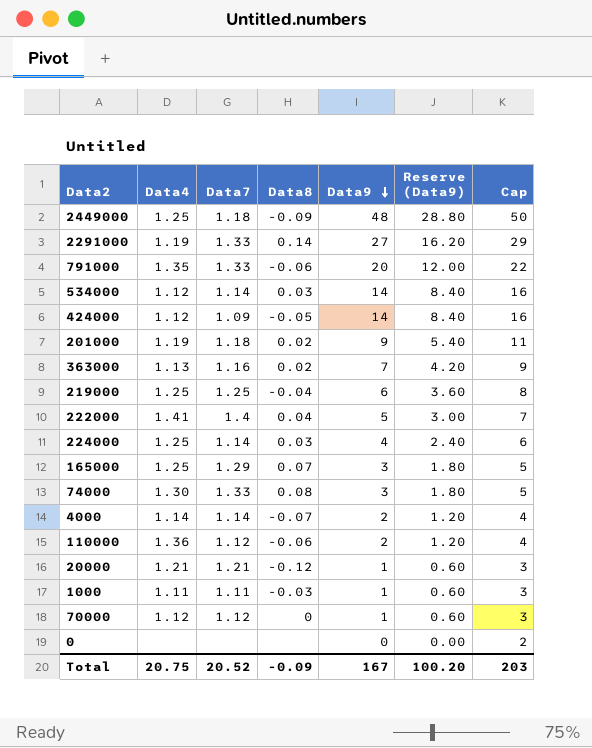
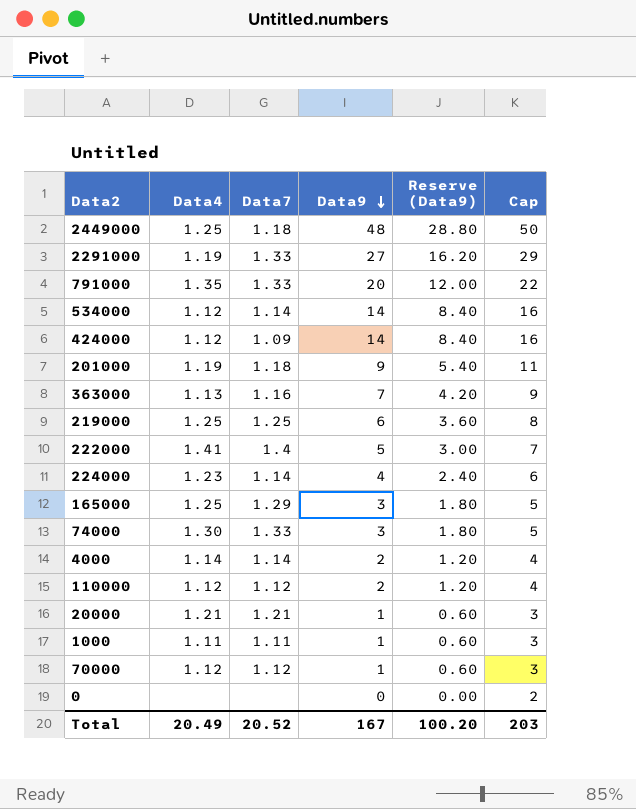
column Data8 | position: 4 -> none
224000 | Data4: 1.25 -> 1.23
110000 | Data4: 1.36 -> 1.12
Total | Data4: 20.75 -> 20.49

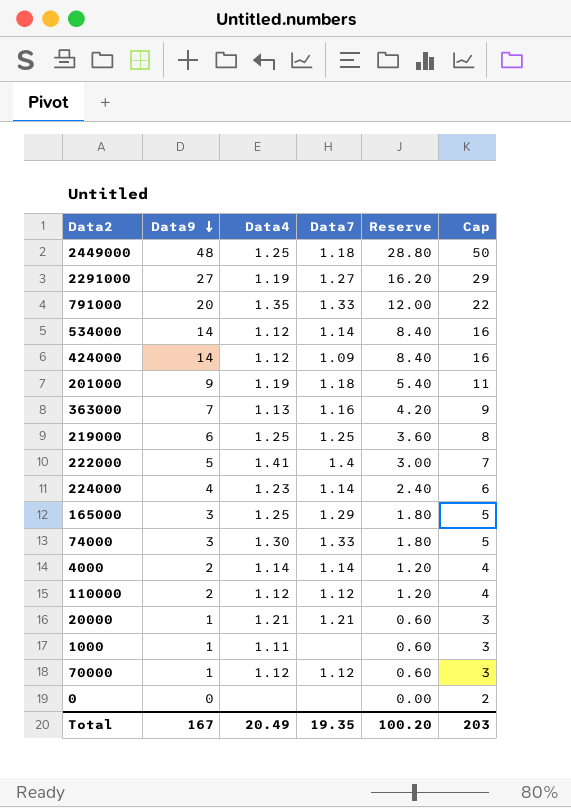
column Data9 | position: 4 -> 2
column name: Reserve (Data9) -> Reserve
2291000 | Data7: 1.33 -> 1.27
1000 | Data7: 1.11 -> none
Total | Data7: 20.52 -> 19.35

